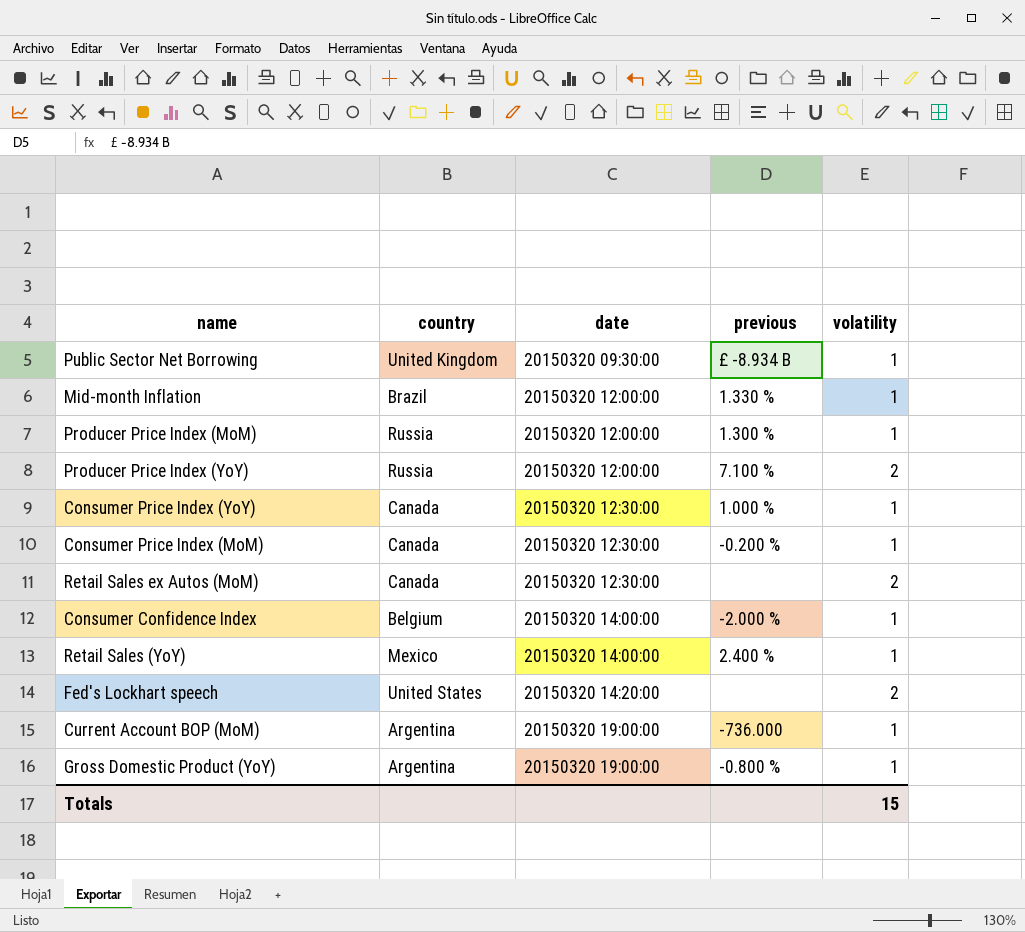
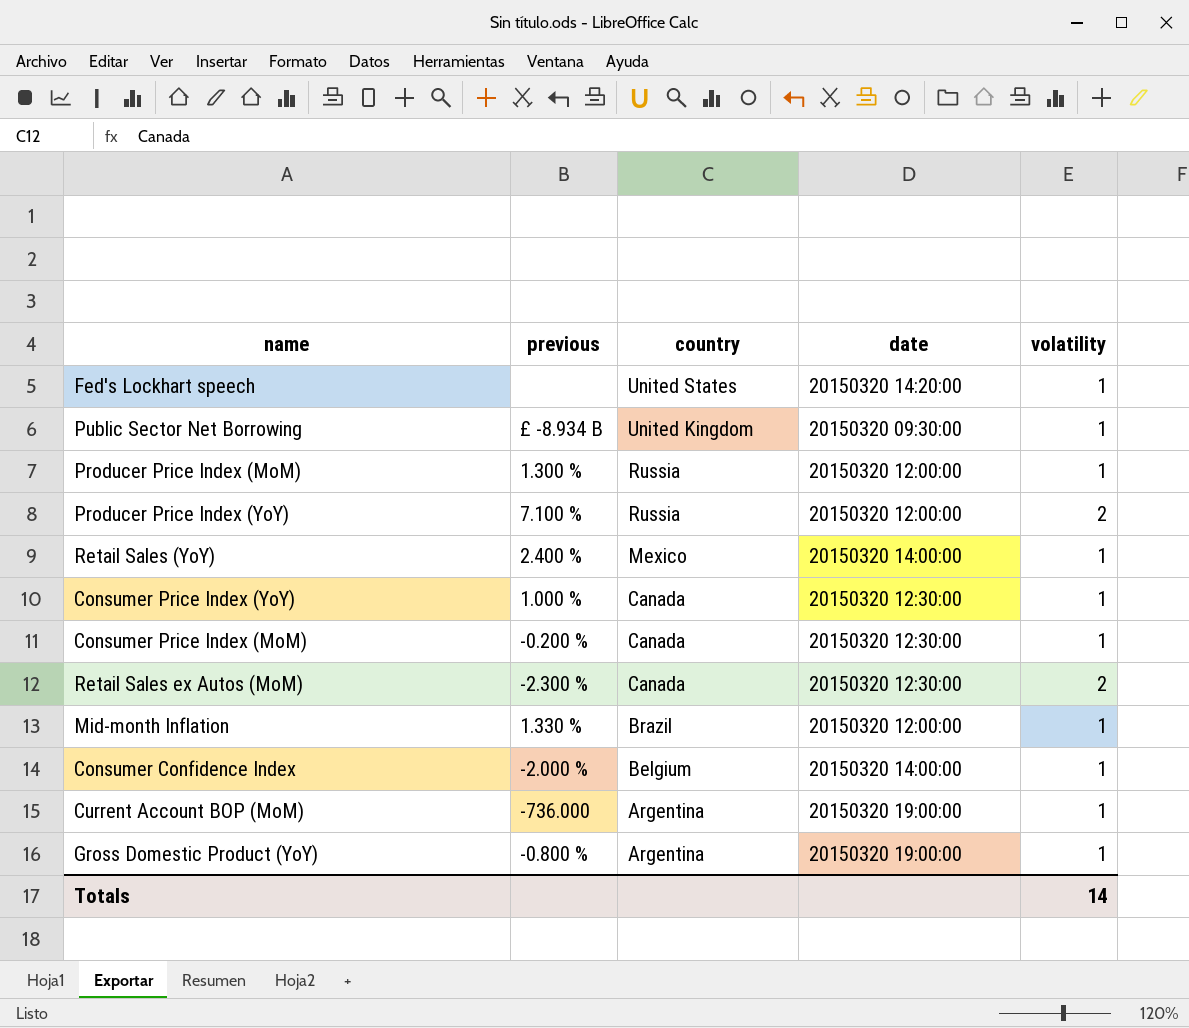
row order: date ascending -> country descending
column previous | position: 4 -> 2
Fed's Lockhart speech | volatility: 2 -> 1
Retail Sales ex Autos (MoM) | previous: none -> -2.300 %
Totals | volatility: 15 -> 14

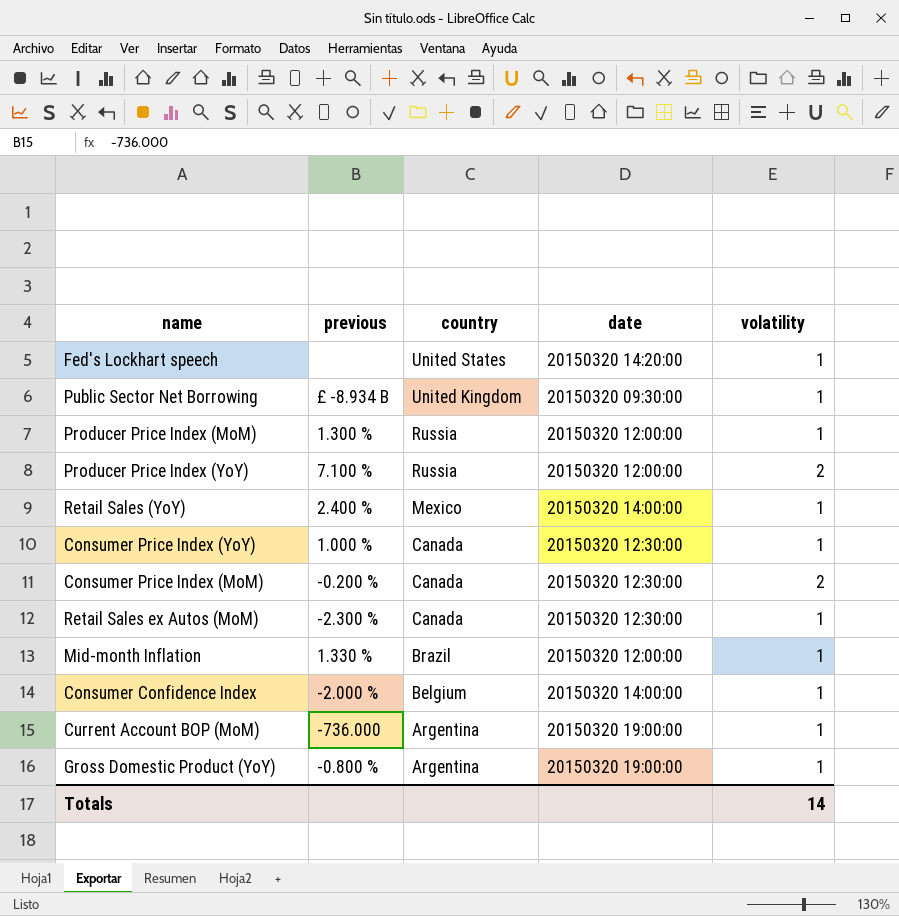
Consumer Price Index (MoM) | volatility: 1 -> 2
Retail Sales ex Autos (MoM) | volatility: 2 -> 1

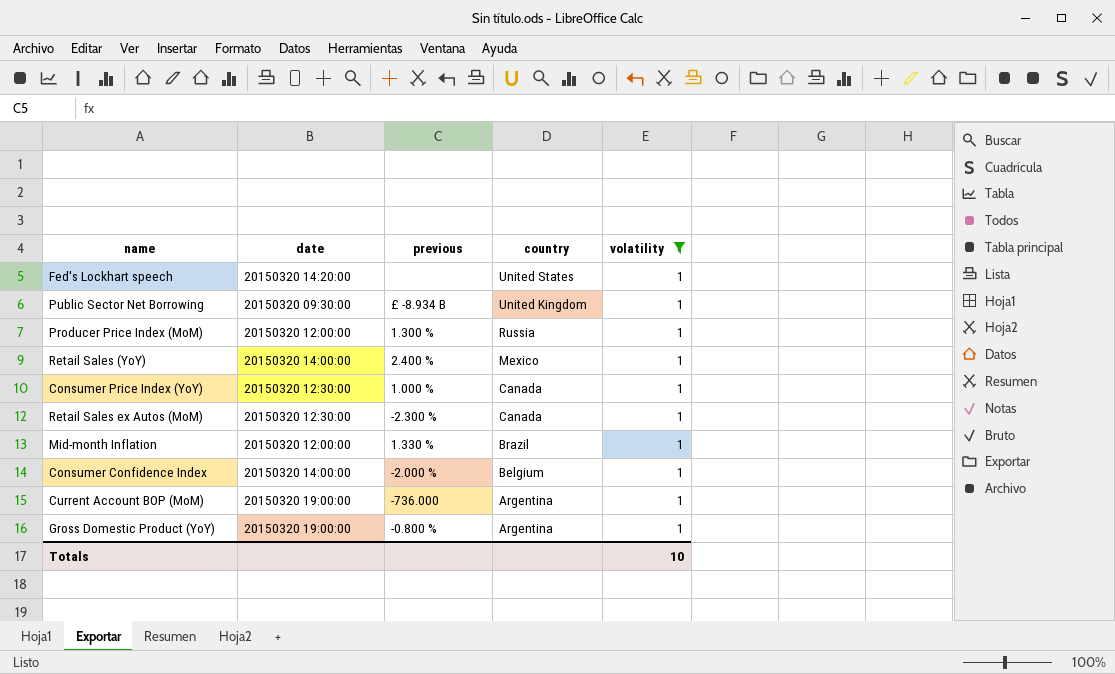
filter: none -> volatility = 1
column date | position: 4 -> 2
Totals | volatility: 14 -> 10

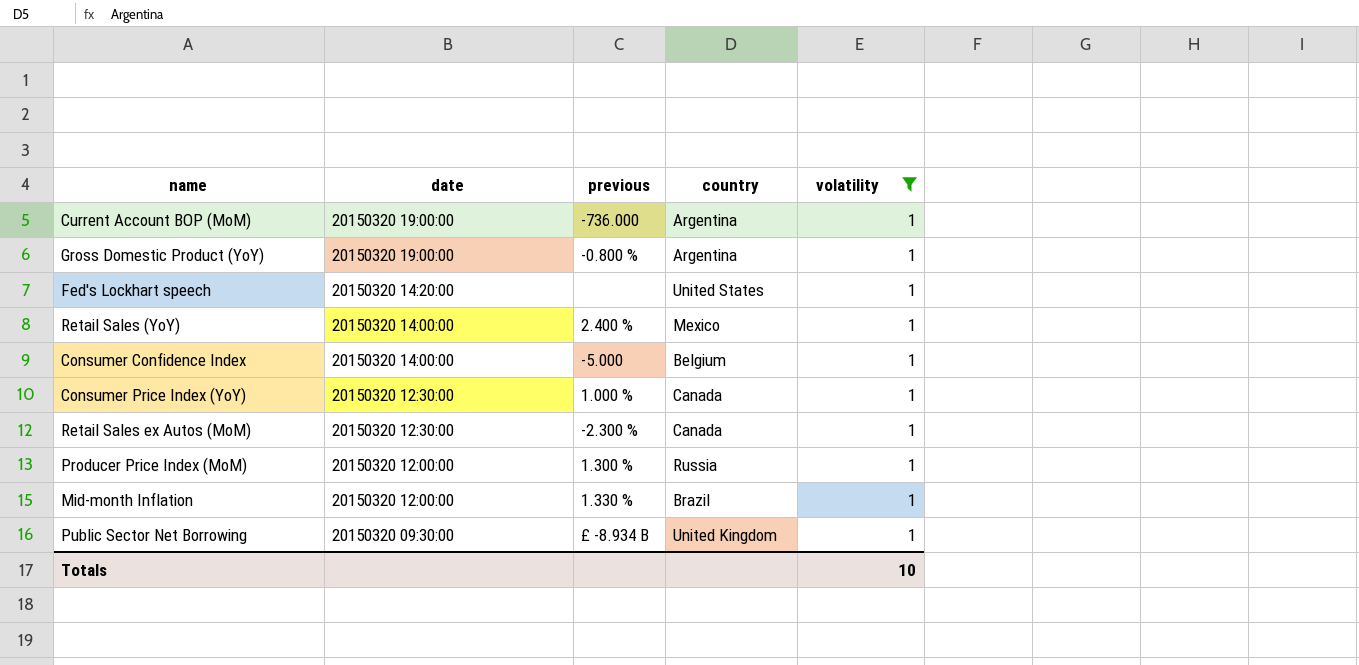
row order: country descending -> date descending
Consumer Confidence Index | previous: -2.000 % -> -5.000

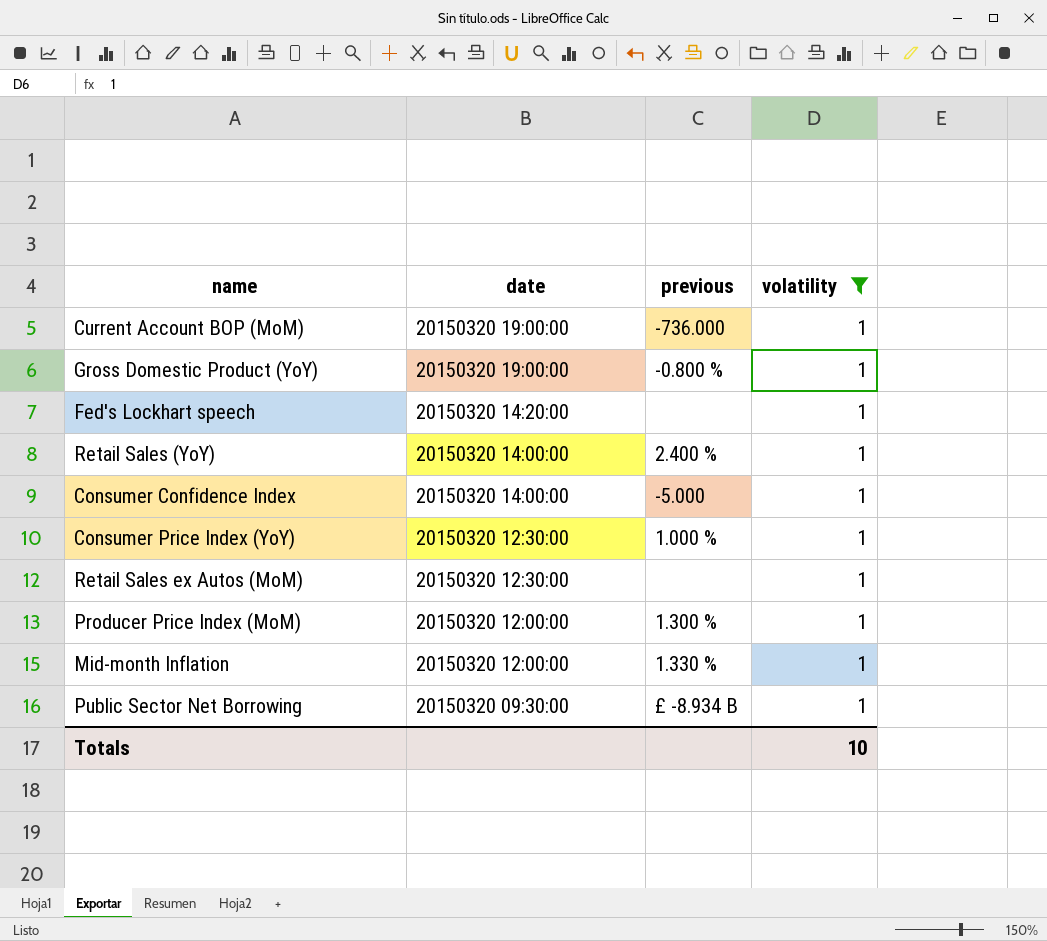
column country | position: 4 -> none
Retail Sales ex Autos (MoM) | previous: -2.300 % -> none

